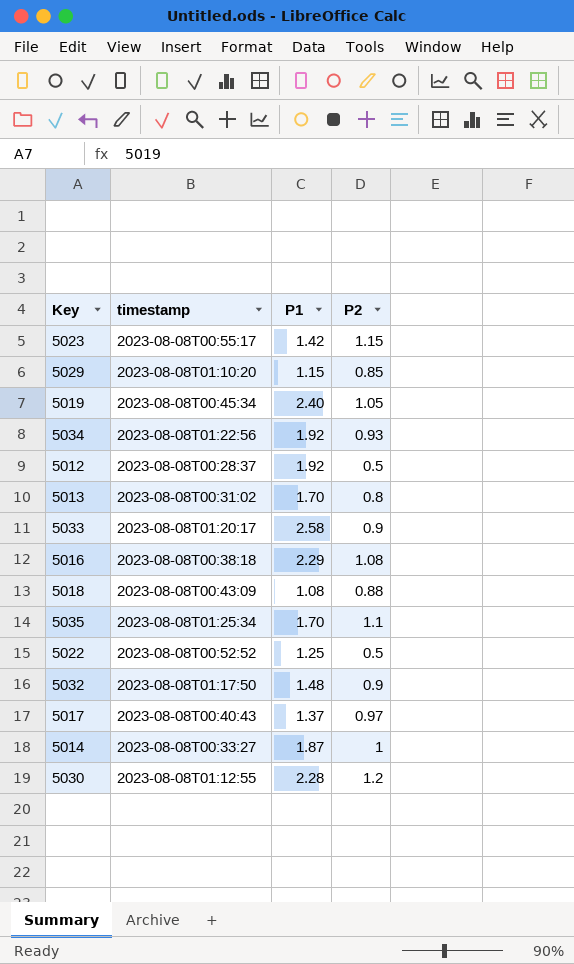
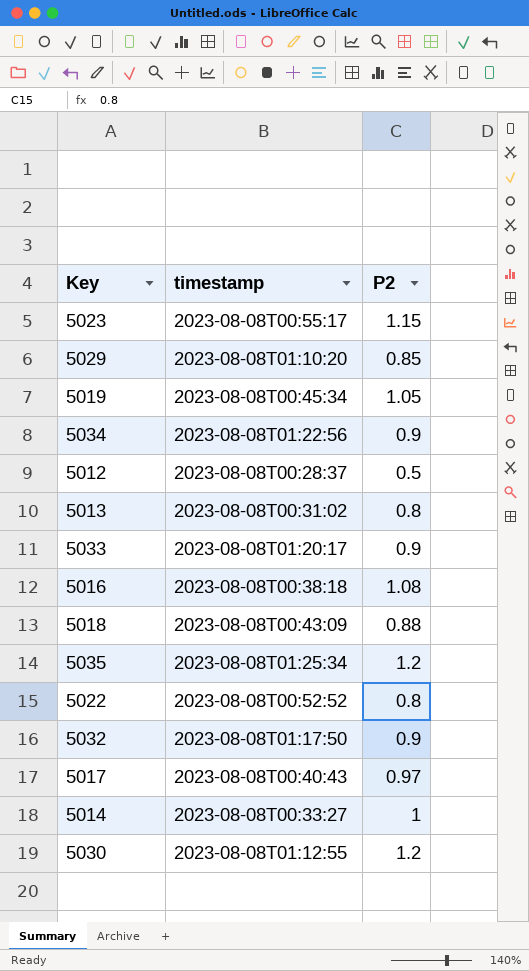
column P1 | position: 3 -> none
5034 | P2: 0.93 -> 0.9
5035 | P2: 1.1 -> 1.2
5022 | P2: 0.5 -> 0.8

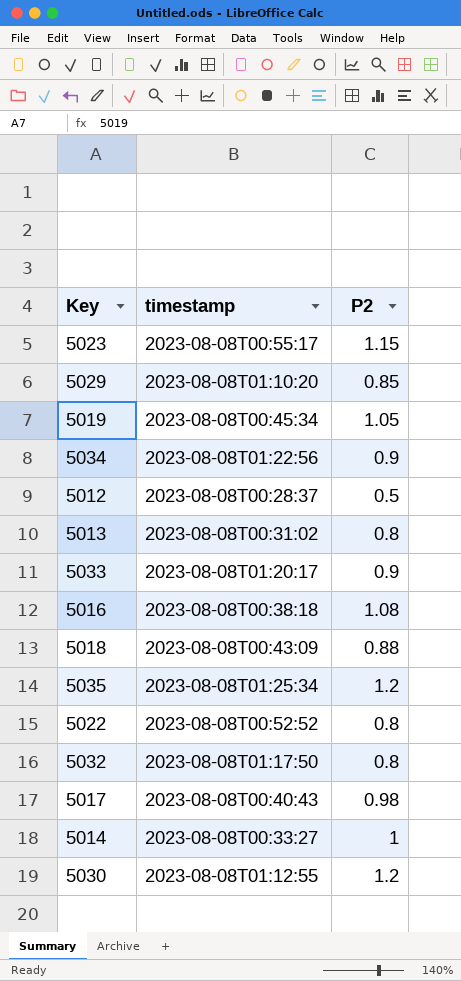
5032 | P2: 0.9 -> 0.8
5017 | P2: 0.97 -> 0.98

